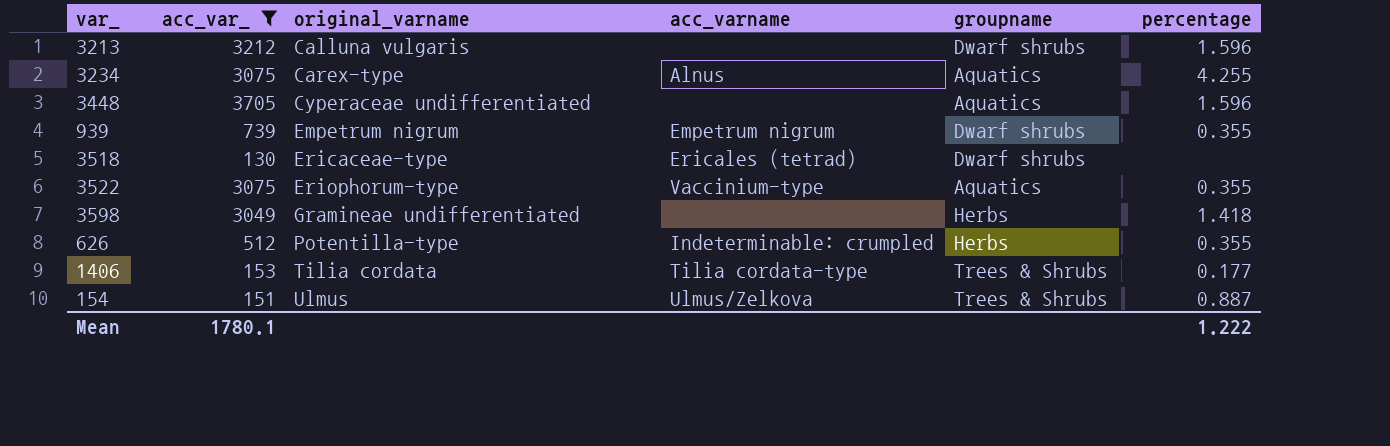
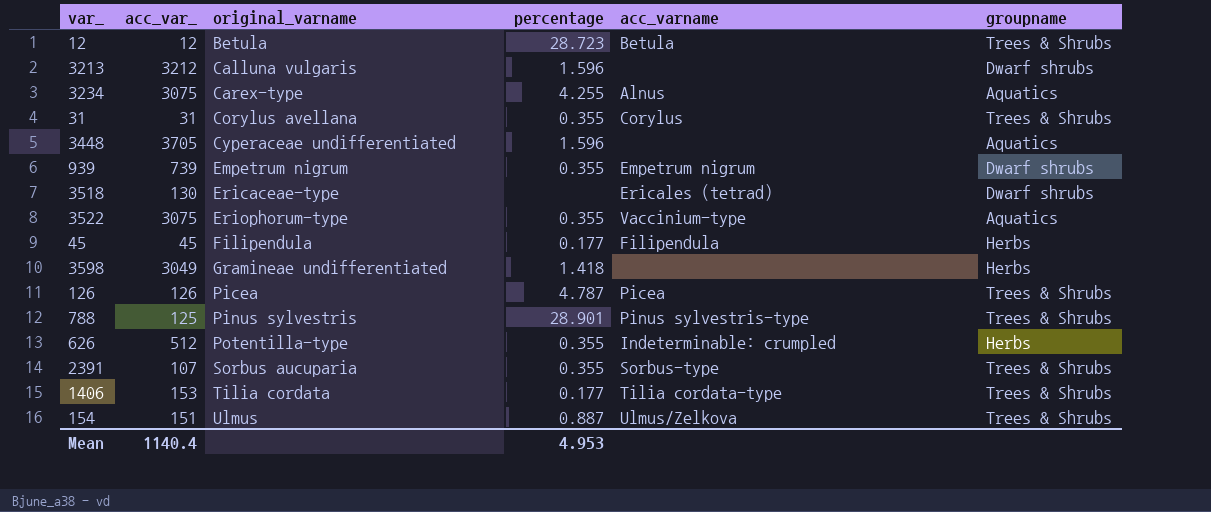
filter: acc_var_ >= 130 -> none
column percentage | position: 6 -> 4
Mean | acc_var_: 1780.1 -> 1140.4
Mean | percentage: 1.222 -> 4.953

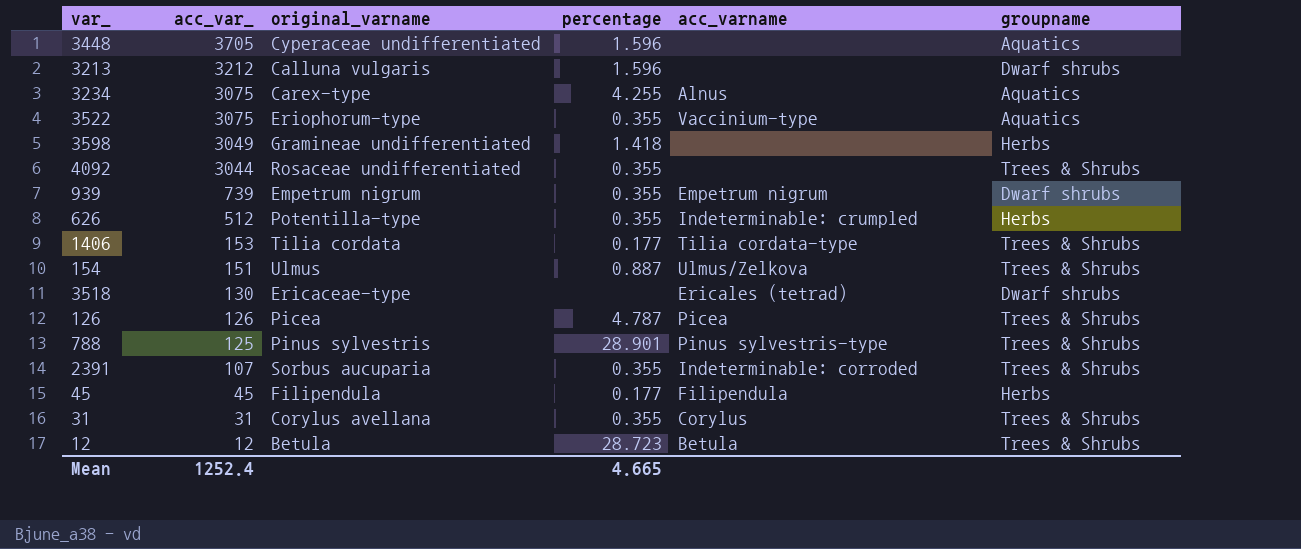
row order: original_varname ascending -> acc_var_ descending
row 4092: none -> 3044 | Rosaceae undifferentiated | 0.355 | none | Trees & Shrubs
2391 | acc_varname: Sorbus-type -> Indeterminable: corroded
Mean | acc_var_: 1140.4 -> 1252.4
Mean | percentage: 4.953 -> 4.665

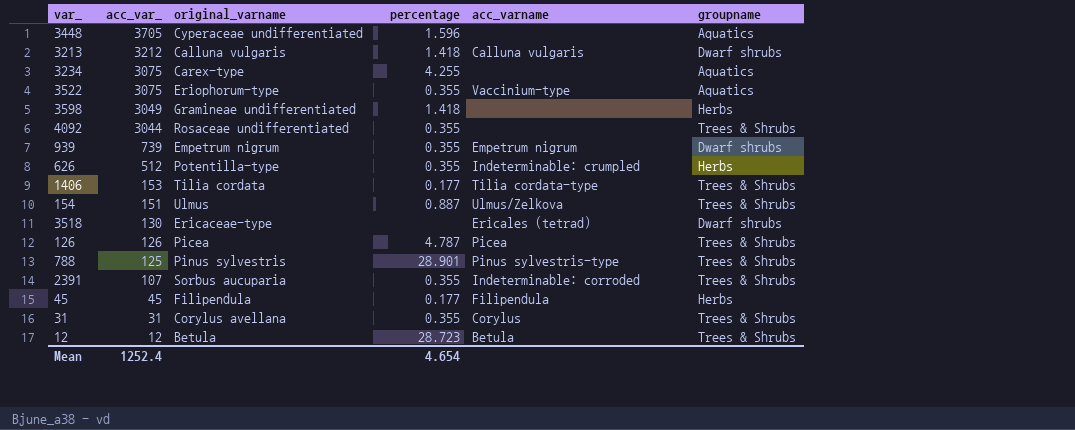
3213 | percentage: 1.596 -> 1.418
3213 | acc_varname: none -> Calluna vulgaris
3234 | acc_varname: Alnus -> none
Mean | percentage: 4.665 -> 4.654

